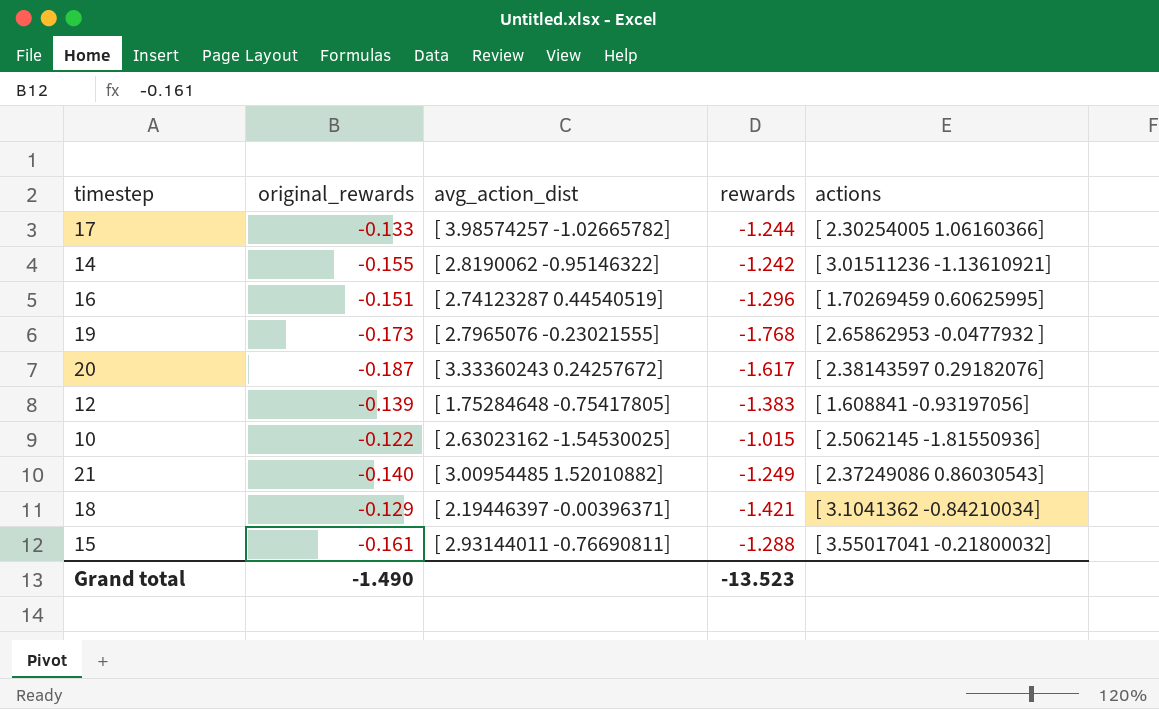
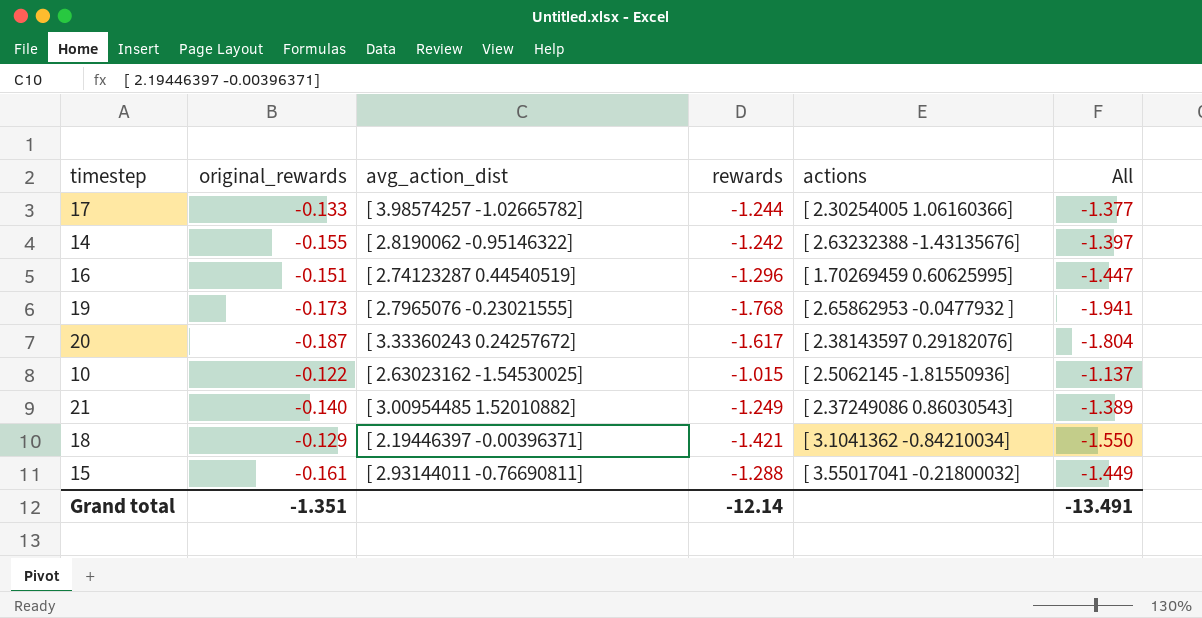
column All | formula: none -> [original_rewards] + [rewards]
row 12: -0.139 | [ 1.75284648 -0.75417805] | -1.383 | [ 1.608841 -0.93197056] -> none
14 | actions: [ 3.01511236 -1.13610921] -> [ 2.63232388 -1.43135676]
Grand total | original_rewards: -1.490 -> -1.351
Grand total | rewards: -13.523 -> -12.14

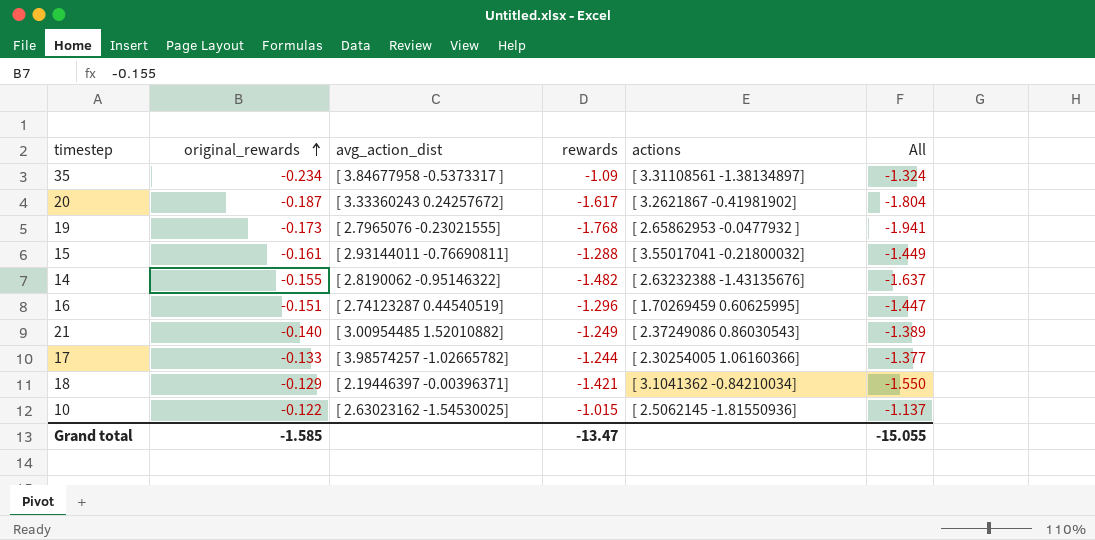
row order: none -> original_rewards ascending
row 35: none -> -0.234 | [ 3.84677958 -0.5373317 ] | -1.09 | [ 3.31108561 -1.38134897] | -1.324
20 | actions: [ 2.38143597 0.29182076] -> [ 3.2621867 -0.41981902]
14 | rewards: -1.242 -> -1.482
14 | All: -1.397 -> -1.637
Grand total | original_rewards: -1.351 -> -1.585
Grand total | rewards: -12.14 -> -13.47
Grand total | All: -13.491 -> -15.055

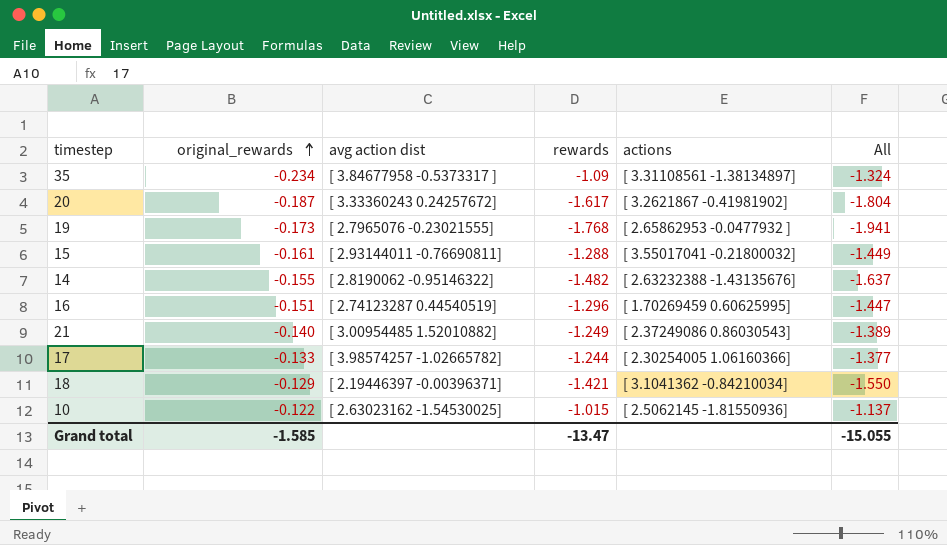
column name: avg_action_dist -> avg action dist

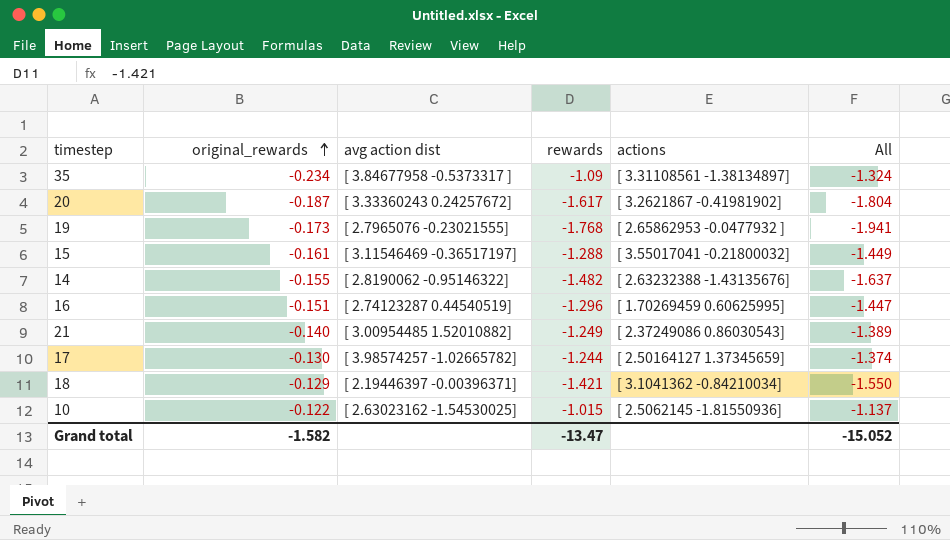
15 | avg action dist: [ 2.93144011 -0.76690811] -> [ 3.11546469 -0.36517197]
17 | original_rewards: -0.133 -> -0.130
17 | actions: [ 2.30254005 1.06160366] -> [ 2.50164127 1.37345659]
17 | All: -1.377 -> -1.374
Grand total | original_rewards: -1.585 -> -1.582
Grand total | All: -15.055 -> -15.052

